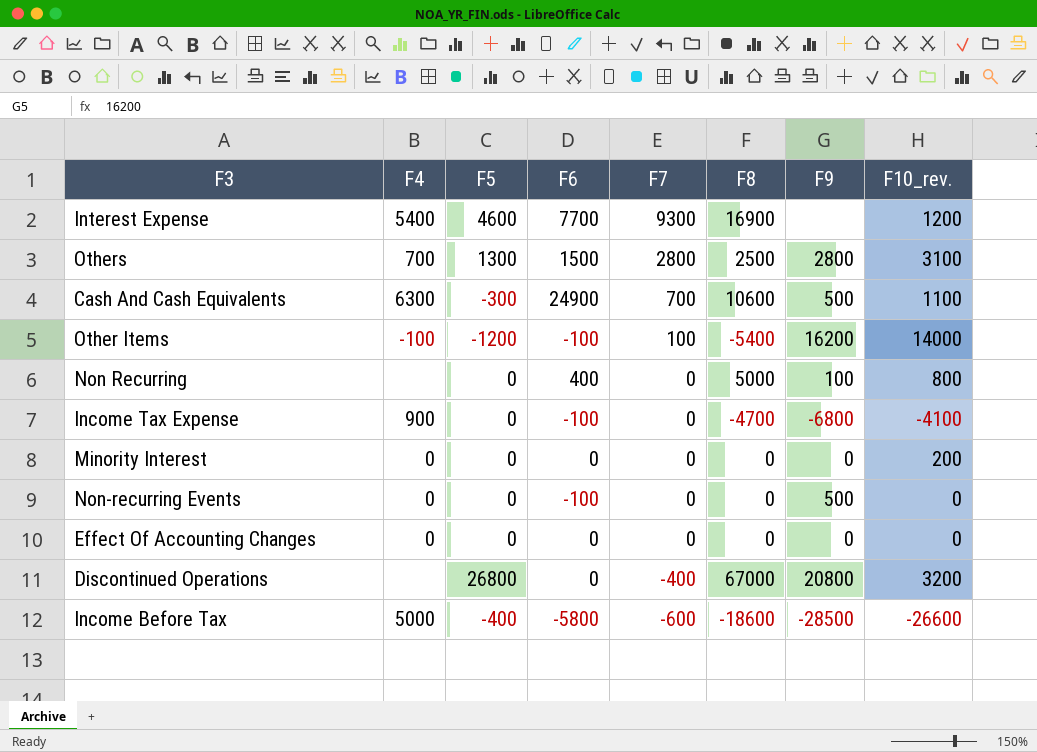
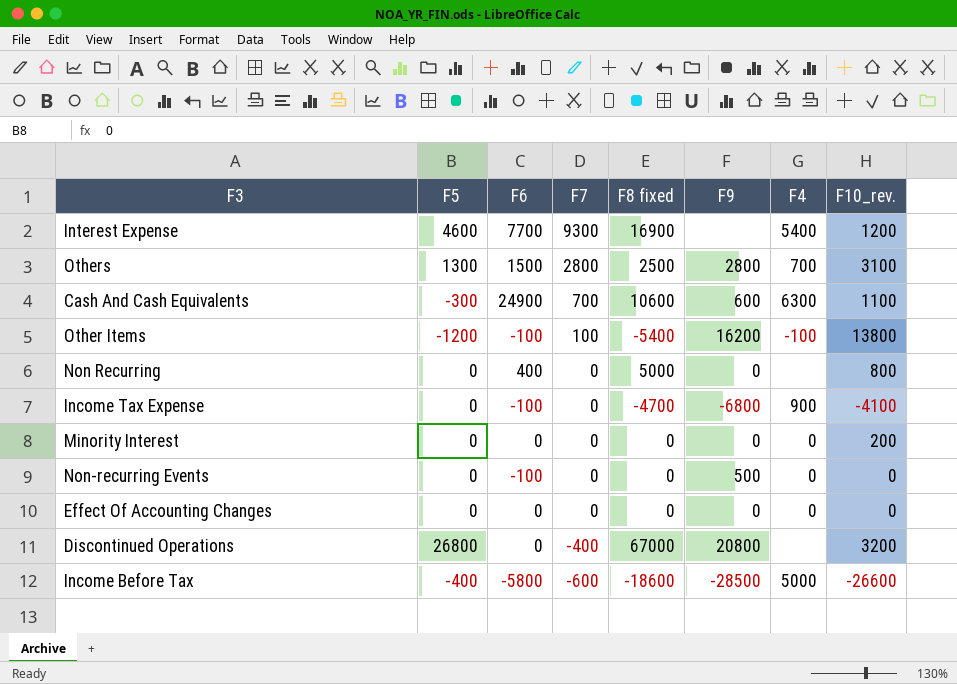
column name: F8 -> F8 fixed
column F4 | position: 2 -> 7
Cash And Cash Equivalents | F9: 500 -> 600
Other Items | F10_rev.: 14000 -> 13800
Non Recurring | F9: 100 -> 0

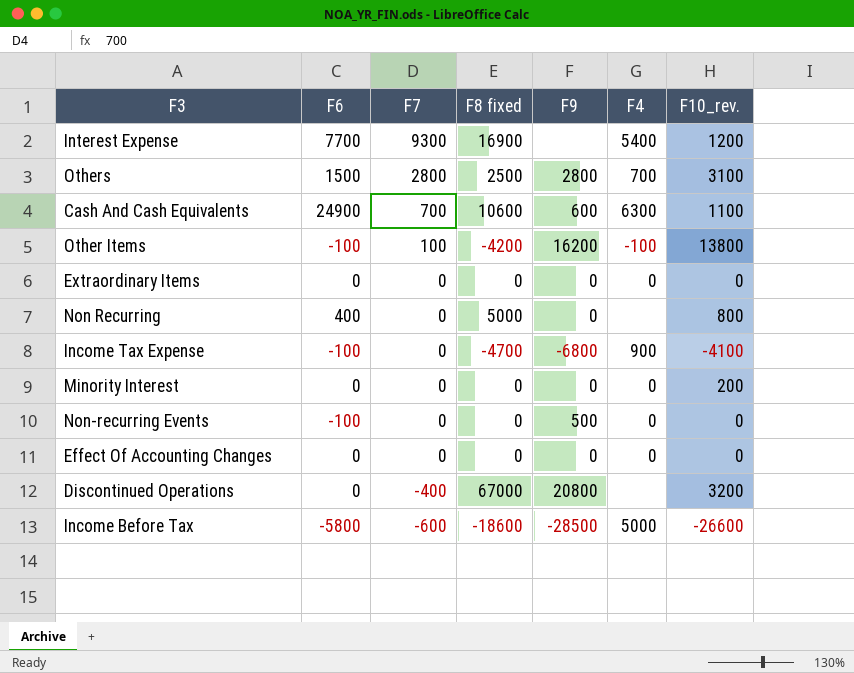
column F5 | position: 2 -> none
Other Items | F8 fixed: -5400 -> -4200
row Extraordinary Items: none -> 0 | 0 | 0 | 0 | 0 | 0

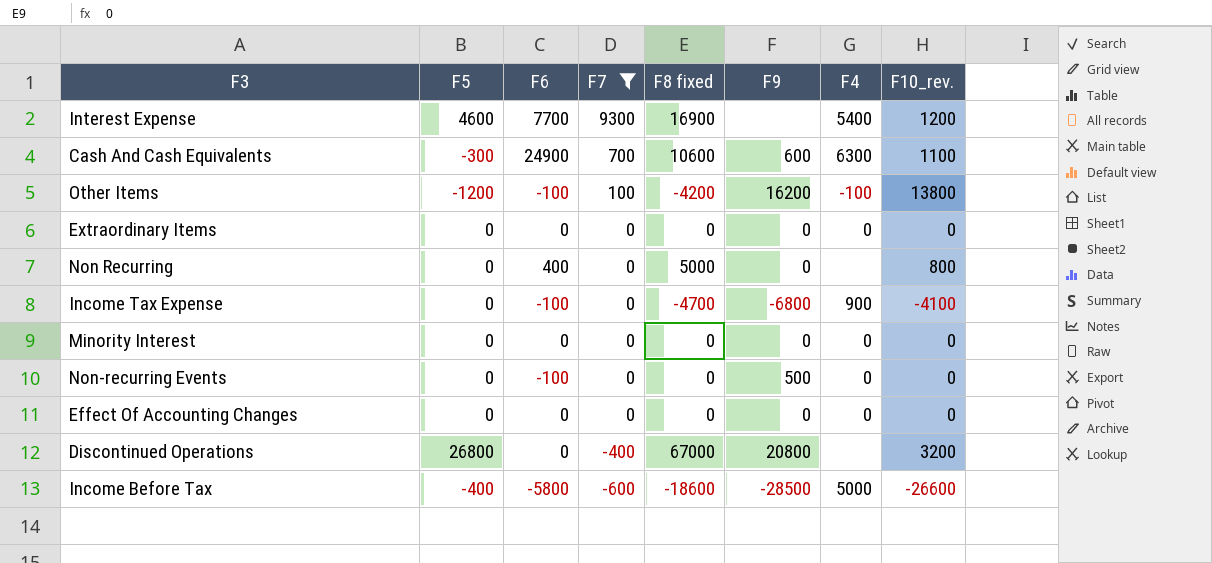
filter: none -> F7 != 2800
column F5 | position: none -> 2
Minority Interest | F10_rev.: 200 -> 0

